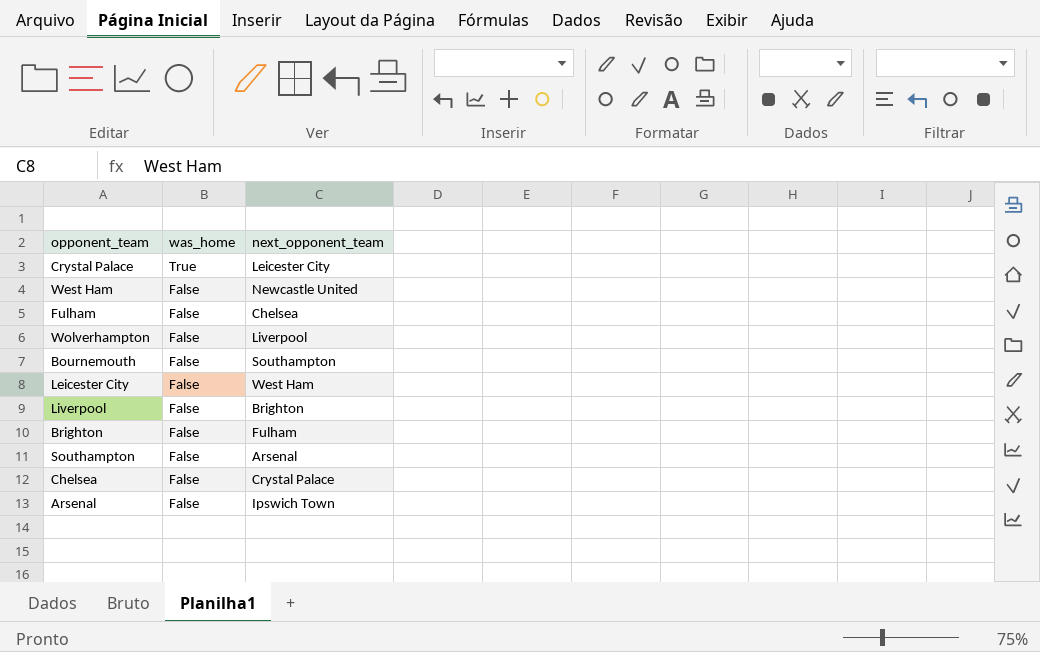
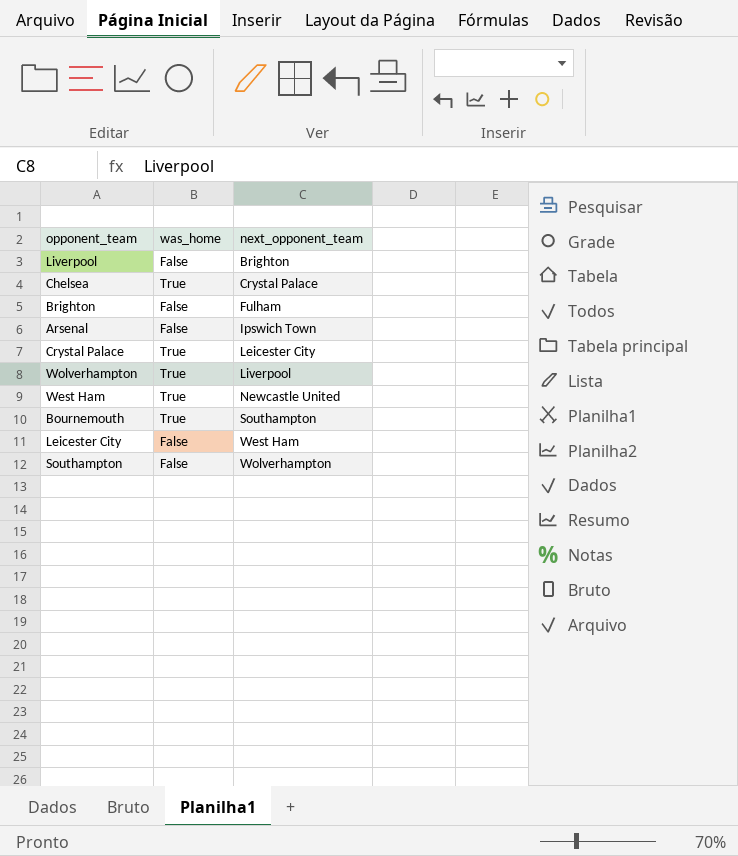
row order: was_home descending -> next_opponent_team ascending
row Fulham: False | Chelsea -> none
Chelsea | was_home: False -> True
Wolverhampton | was_home: False -> True
West Ham | was_home: False -> True
Bournemouth | was_home: False -> True
Southampton | next_opponent_team: Arsenal -> Wolverhampton

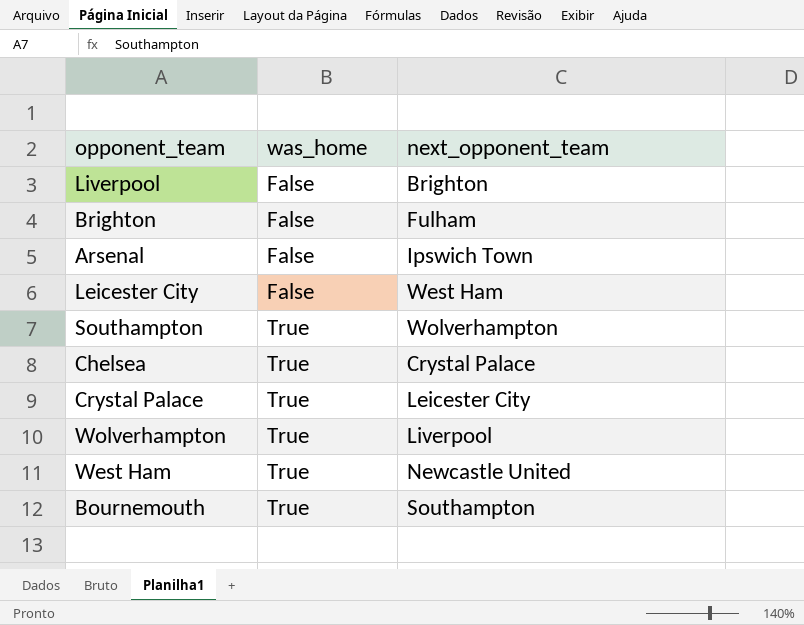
row order: next_opponent_team ascending -> was_home ascending
Southampton | was_home: False -> True

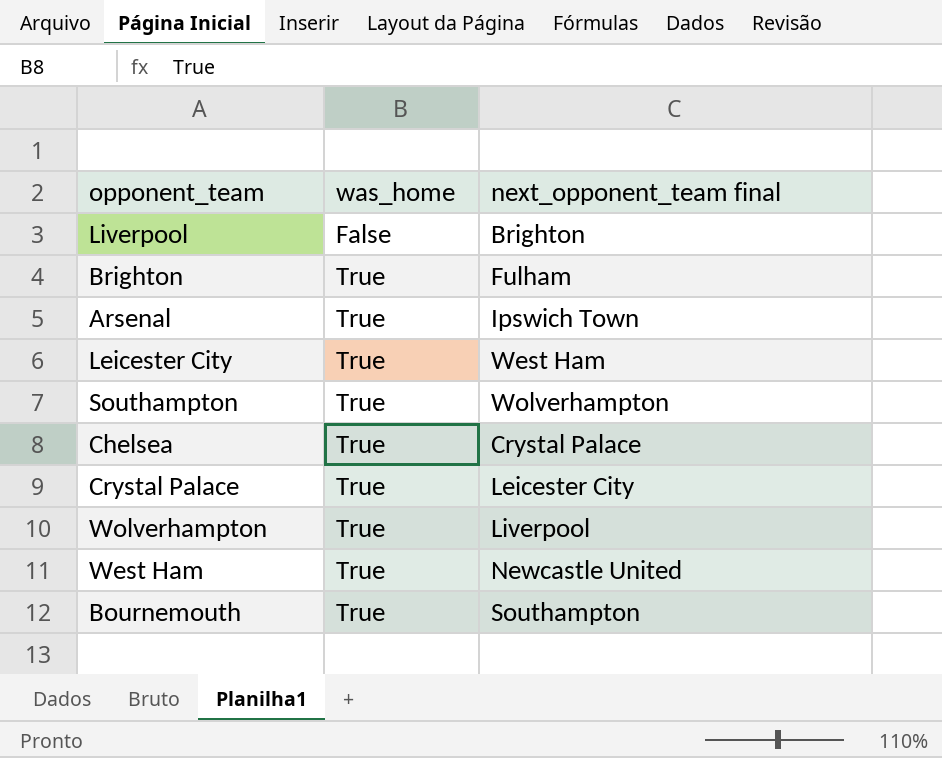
column name: next_opponent_team -> next_opponent_team final
Brighton | was_home: False -> True
Arsenal | was_home: False -> True
Leicester City | was_home: False -> True

